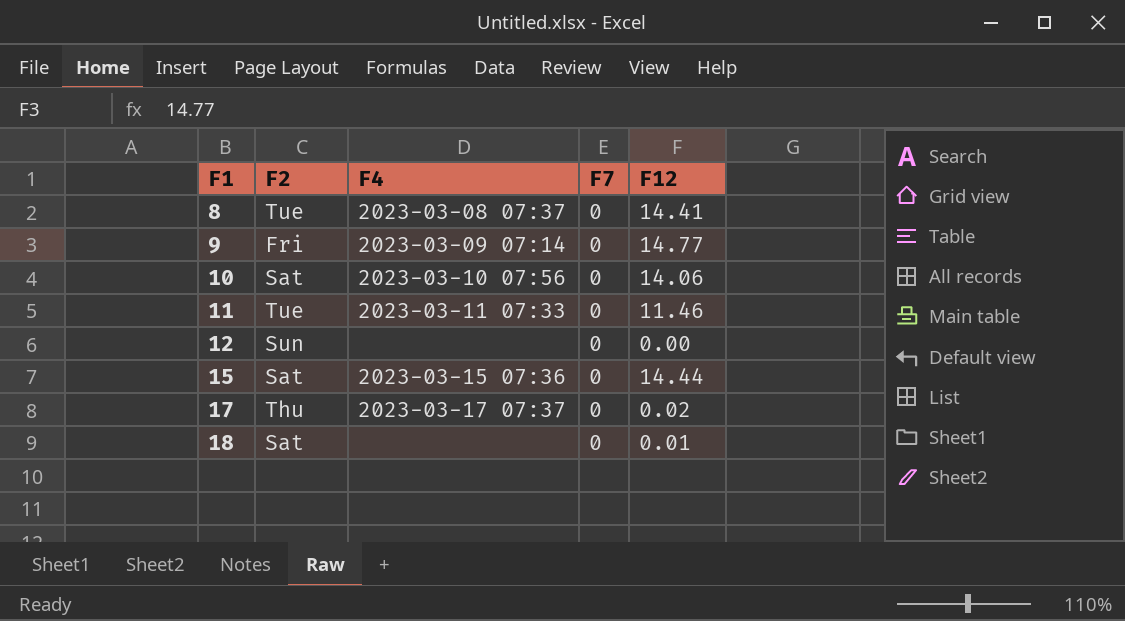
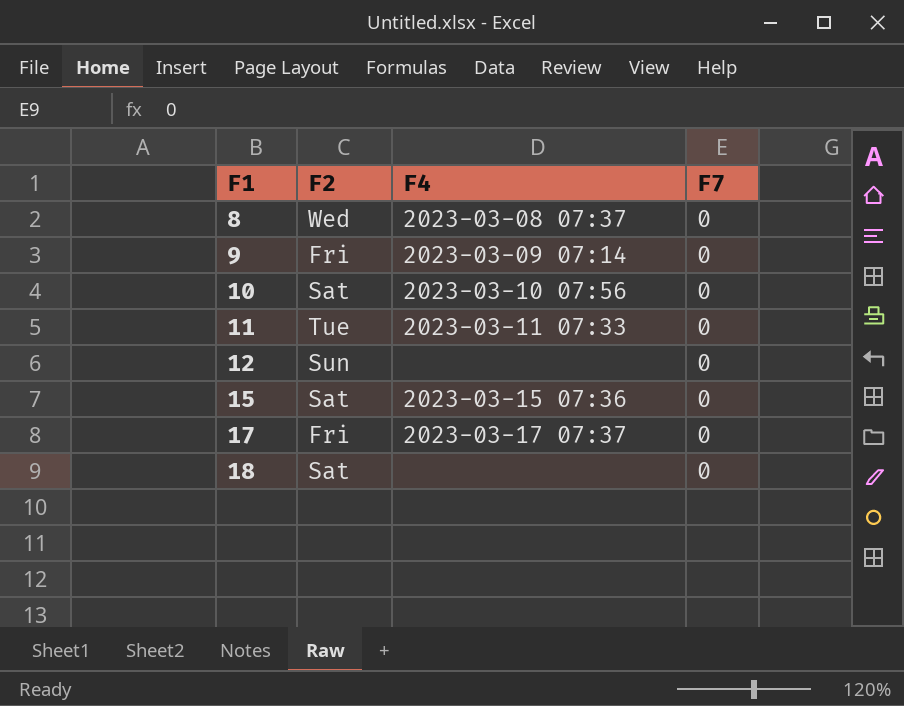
column F12 | position: 5 -> none
8 | F2: Tue -> Wed
17 | F2: Thu -> Fri

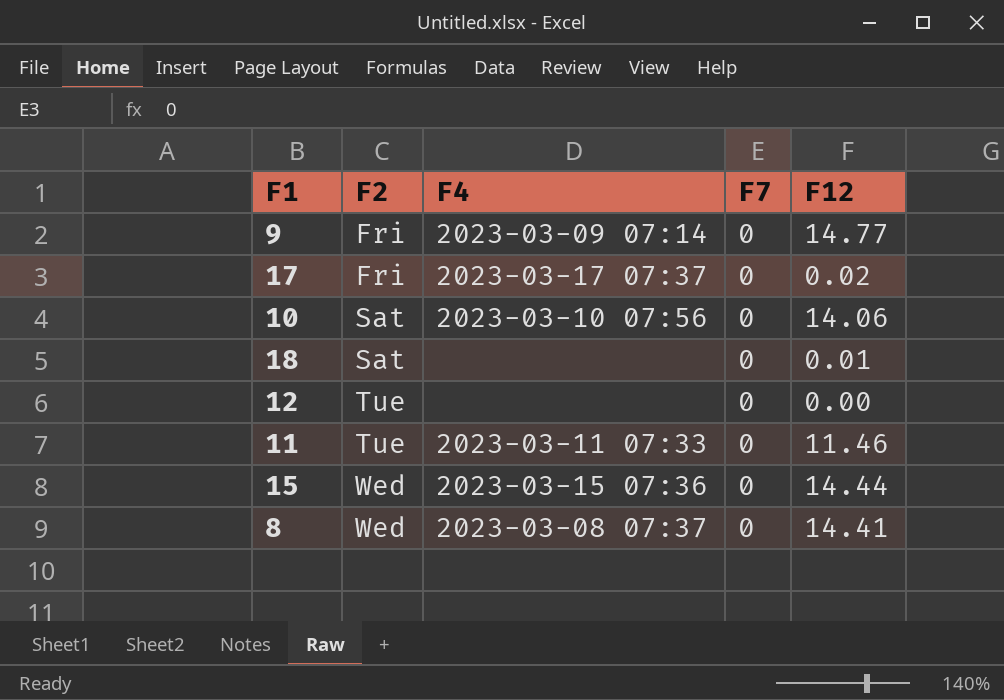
row order: F1 ascending -> F2 ascending
column F12 | position: none -> 5
12 | F2: Sun -> Tue
15 | F2: Sat -> Wed

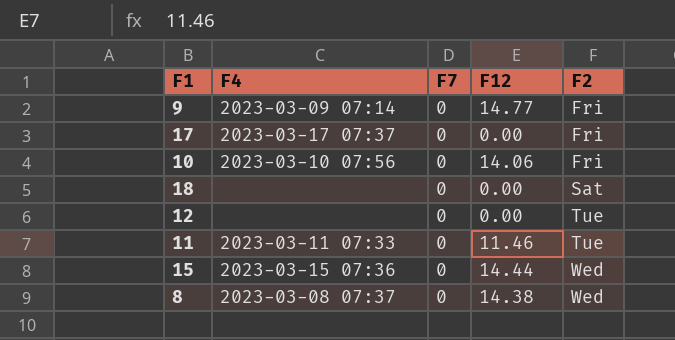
column F2 | position: 2 -> 5
17 | F12: 0.02 -> 0.00
10 | F2: Sat -> Fri
18 | F12: 0.01 -> 0.00
8 | F12: 14.41 -> 14.38

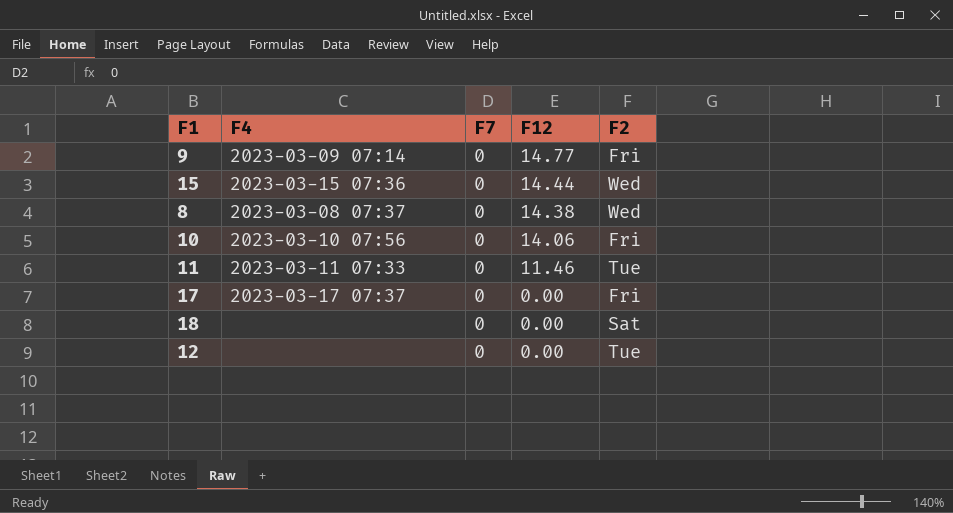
row order: F2 ascending -> F12 descending

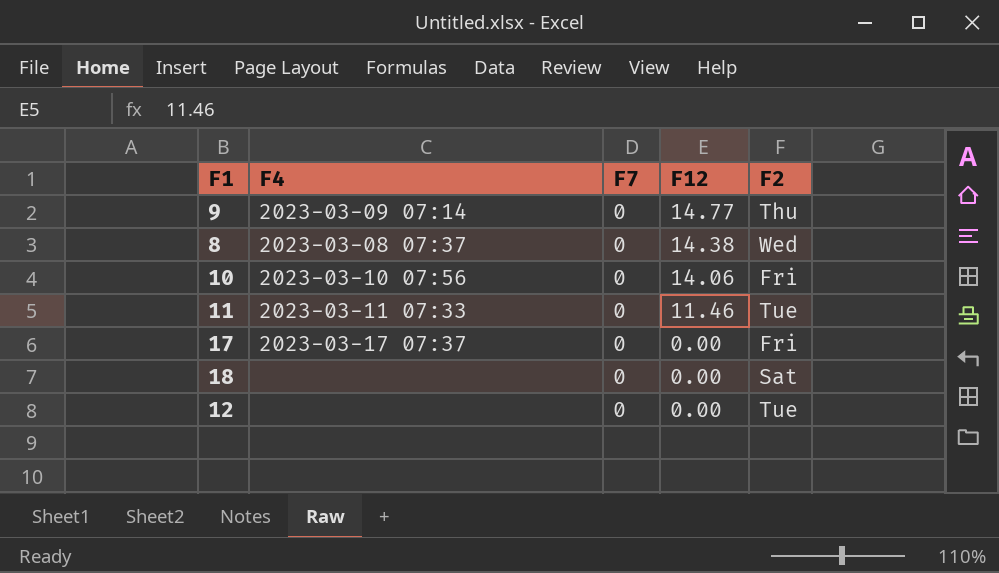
row 15: 2023-03-15 07:36 | 0 | 14.44 | Wed -> none
9 | F2: Fri -> Thu

